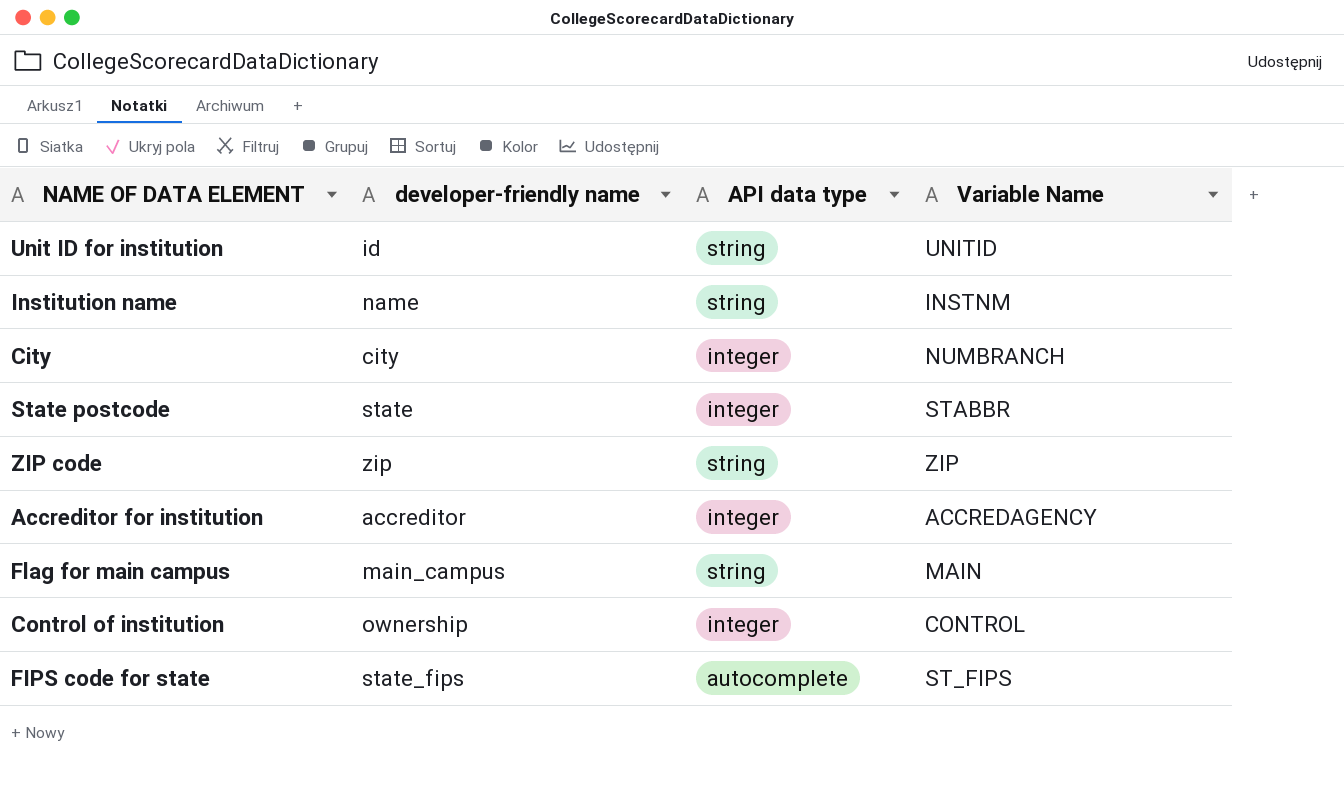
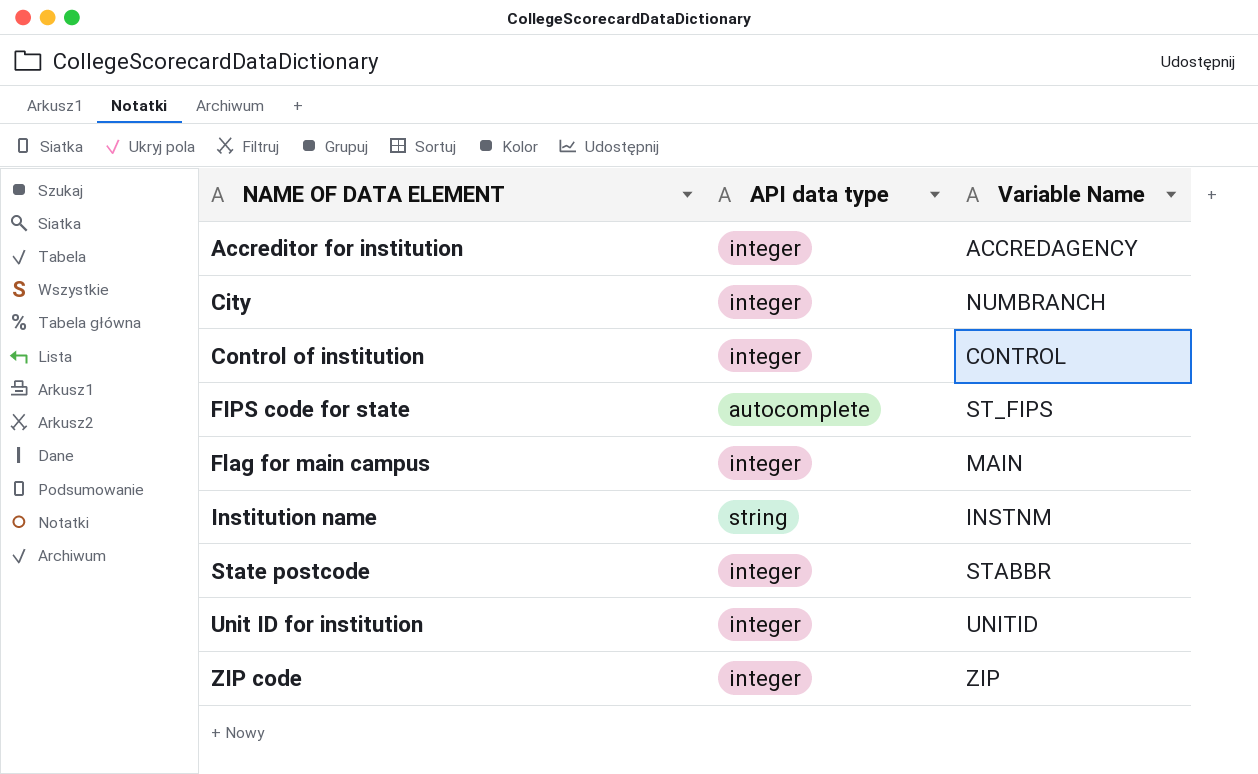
row order: none -> NAME OF DATA ELEMENT ascending
column developer-friendly name | position: 2 -> none
Flag for main campus | API data type: string -> integer
Unit ID for institution | API data type: string -> integer
ZIP code | API data type: string -> integer

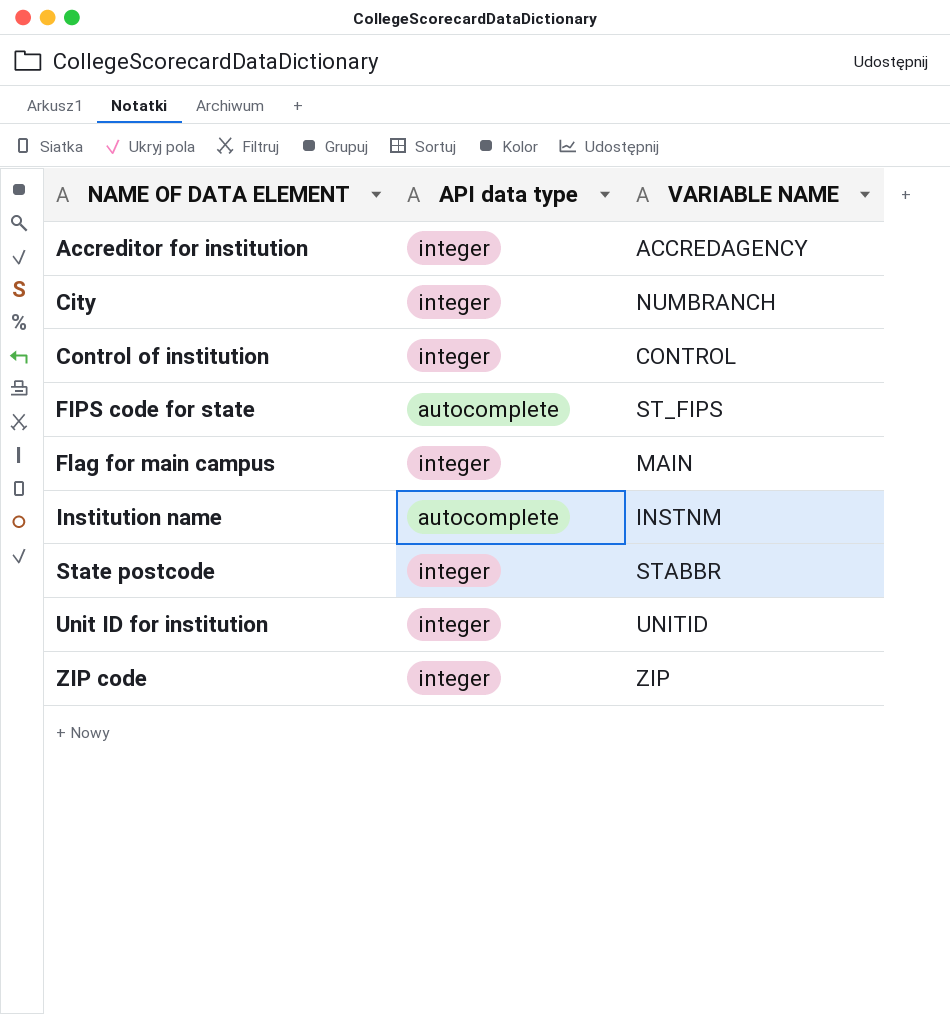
column name: Variable Name -> VARIABLE NAME
Institution name | API data type: string -> autocomplete

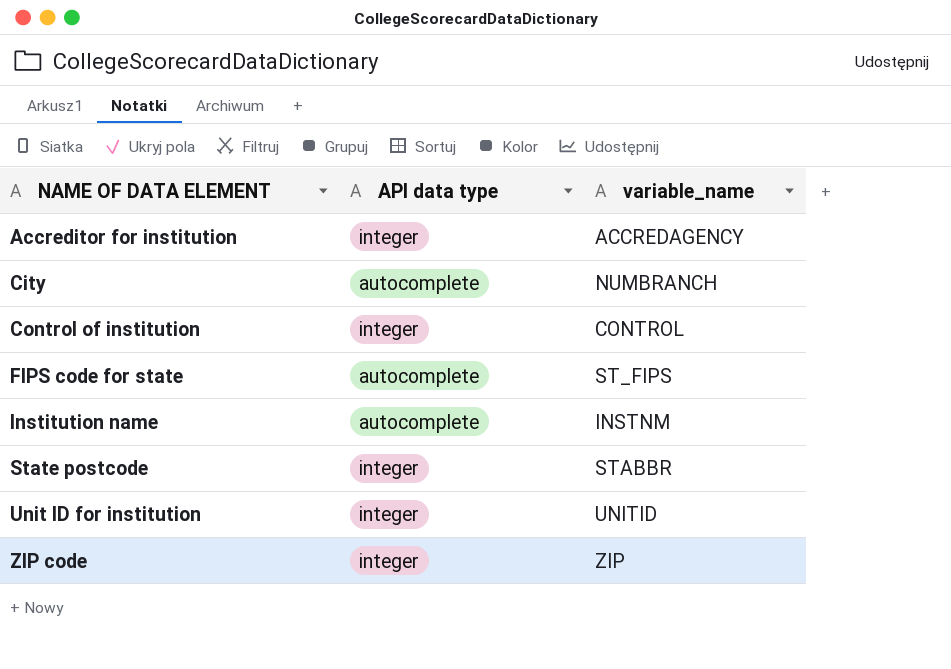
column name: VARIABLE NAME -> variable_name
row Flag for main campus: integer | MAIN -> none
City | API data type: integer -> autocomplete

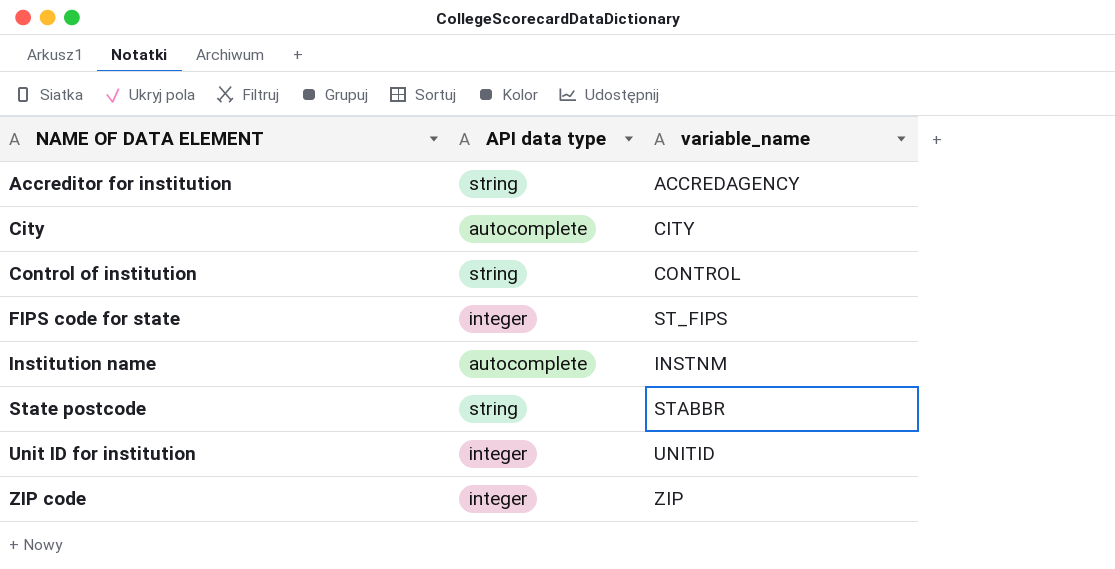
Accreditor for institution | API data type: integer -> string
City | variable_name: NUMBRANCH -> CITY
Control of institution | API data type: integer -> string
FIPS code for state | API data type: autocomplete -> integer
State postcode | API data type: integer -> string

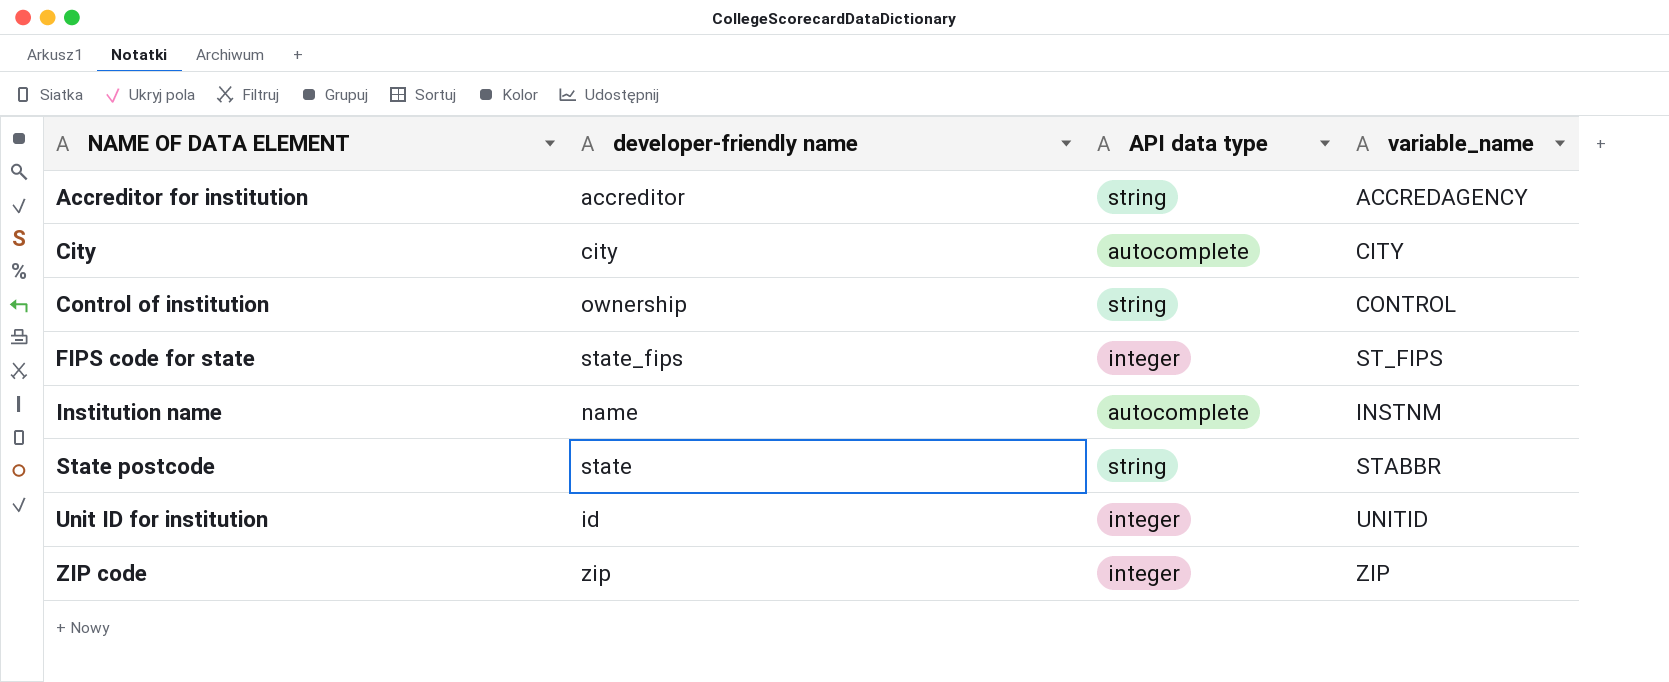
column developer-friendly name | position: none -> 2

